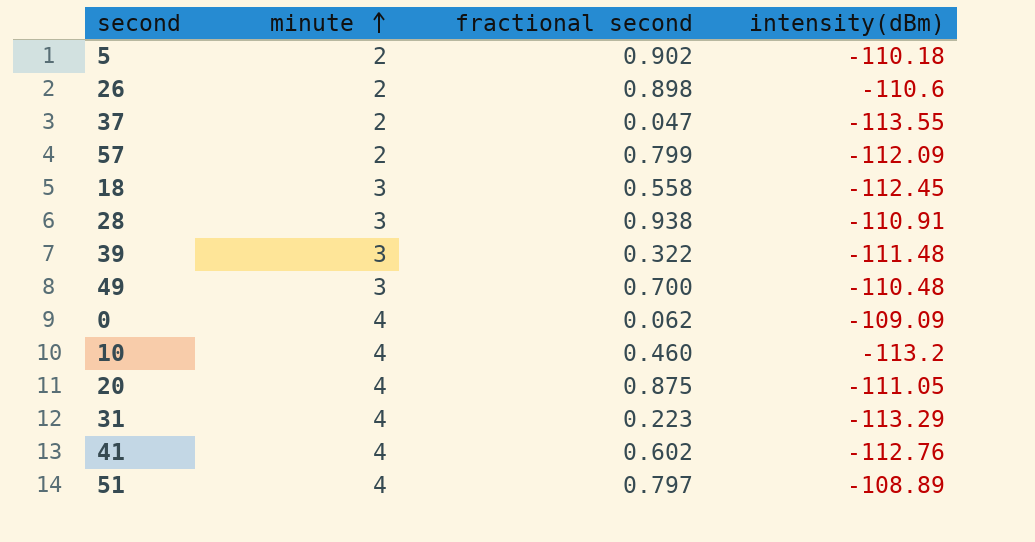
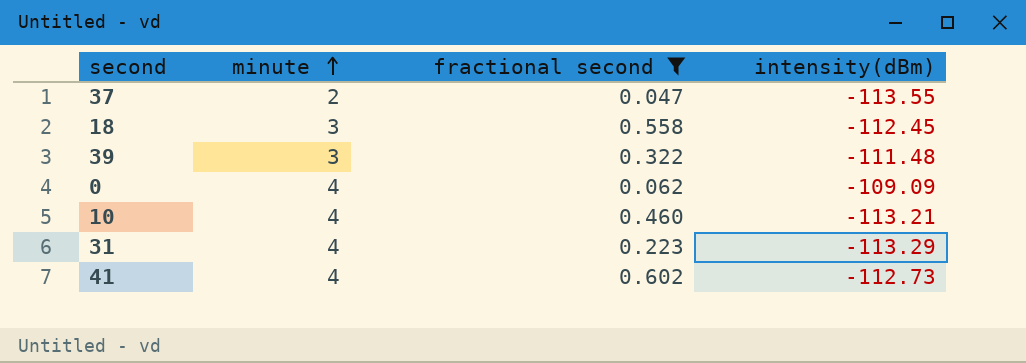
filter: none -> fractional second <= 0.602
10 | intensity(dBm): -113.2 -> -113.21
41 | intensity(dBm): -112.76 -> -112.73

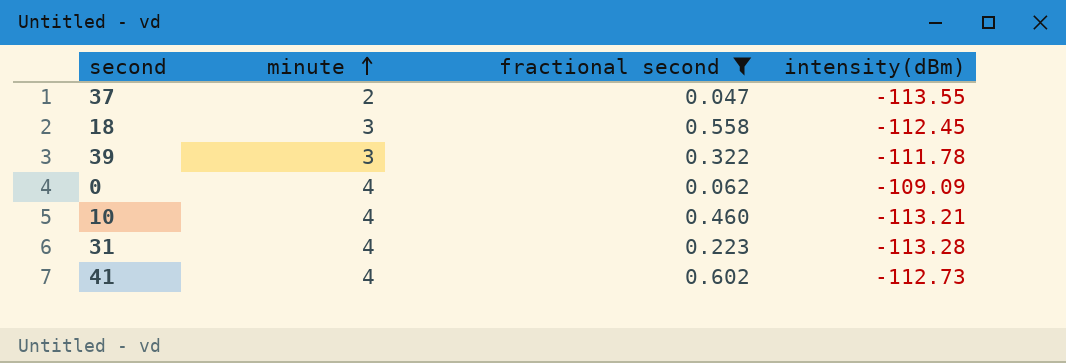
39 | intensity(dBm): -111.48 -> -111.78
31 | intensity(dBm): -113.29 -> -113.28

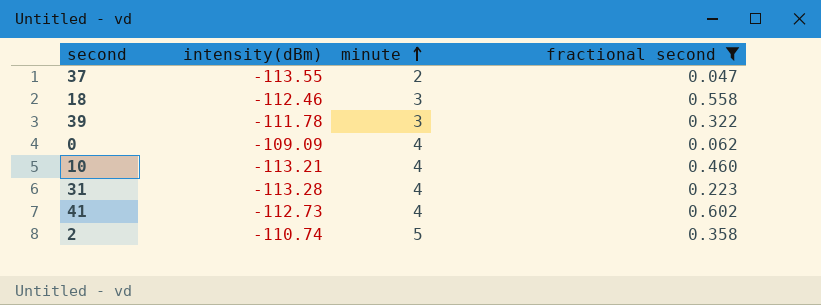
column intensity(dBm) | position: 4 -> 2
18 | intensity(dBm): -112.45 -> -112.46
row 2: none -> -110.74 | 5 | 0.358

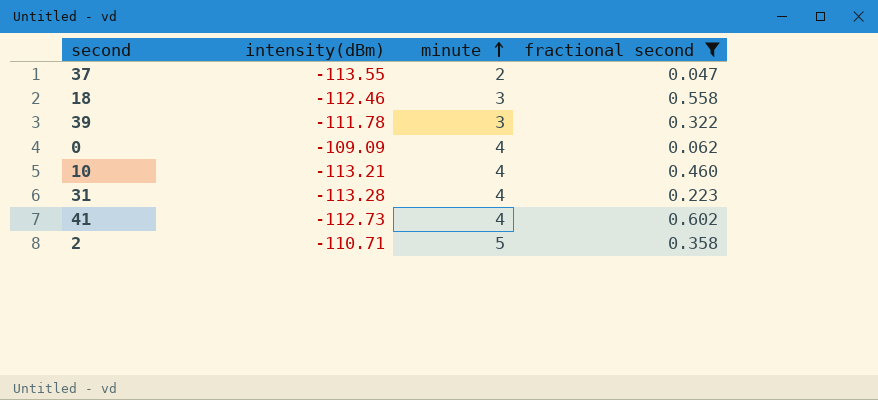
2 | intensity(dBm): -110.74 -> -110.71

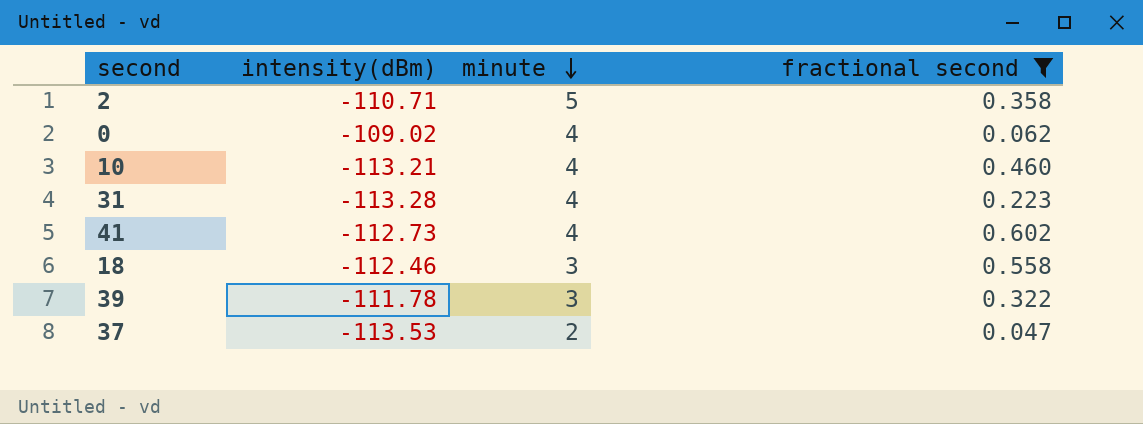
row order: minute ascending -> minute descending
0 | intensity(dBm): -109.09 -> -109.02
37 | intensity(dBm): -113.55 -> -113.53

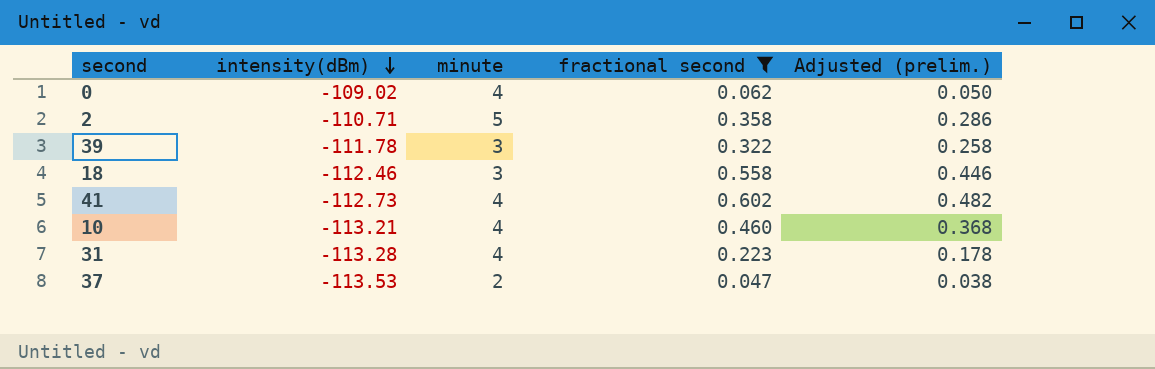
row order: minute descending -> intensity(dBm) descending
column Adjusted (prelim.) | formula: none -> [fractional second] * 0.8

